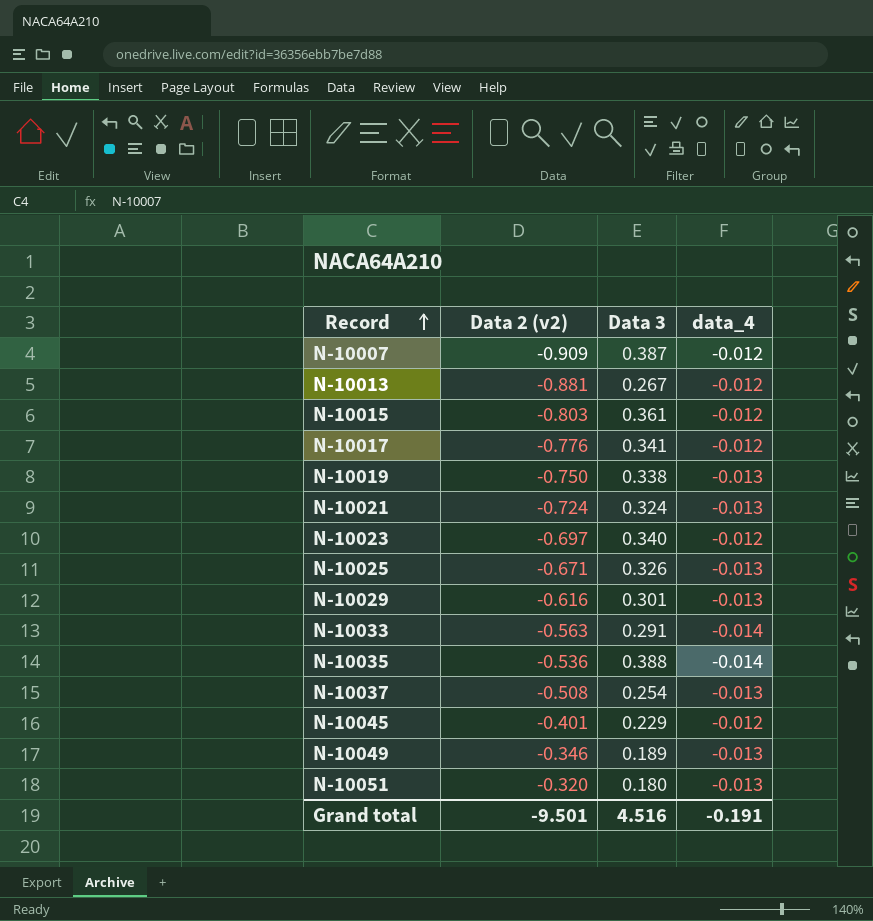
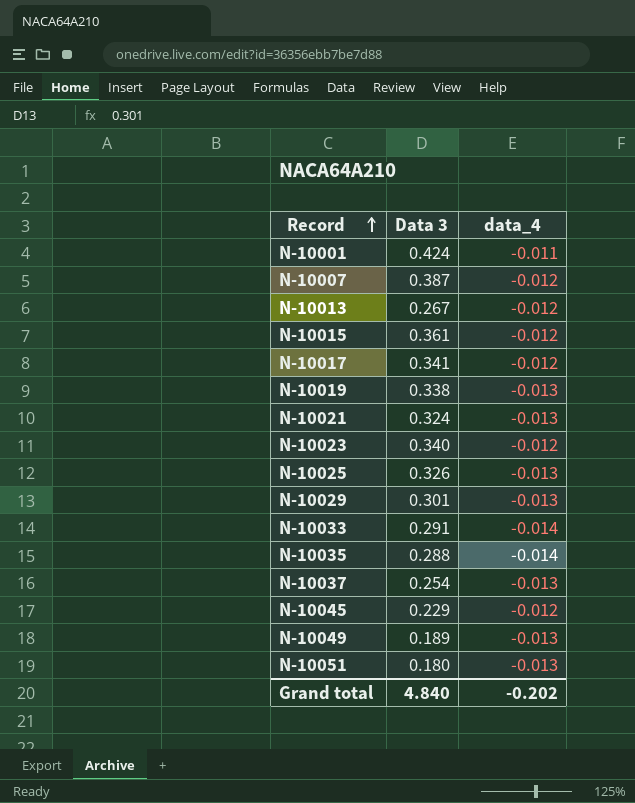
column Data 2 (v2) | position: 2 -> none
row N-10001: none -> 0.424 | -0.011
N-10035 | Data 3: 0.388 -> 0.288
Grand total | Data 3: 4.516 -> 4.840
Grand total | data_4: -0.191 -> -0.202

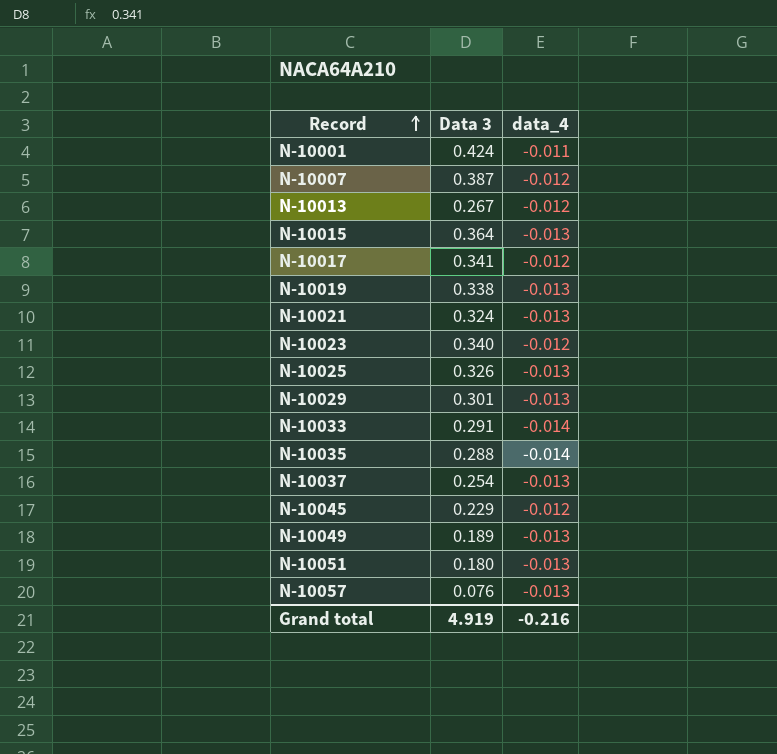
N-10015 | Data 3: 0.361 -> 0.364
N-10015 | data_4: -0.012 -> -0.013
row N-10057: none -> 0.076 | -0.013
Grand total | Data 3: 4.840 -> 4.919
Grand total | data_4: -0.202 -> -0.216

